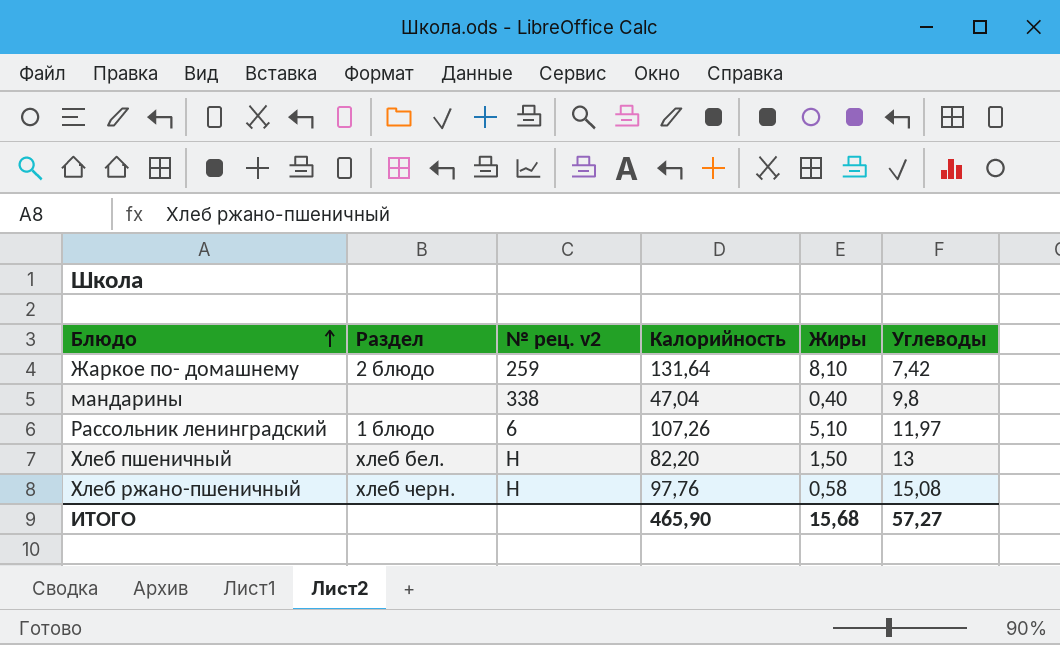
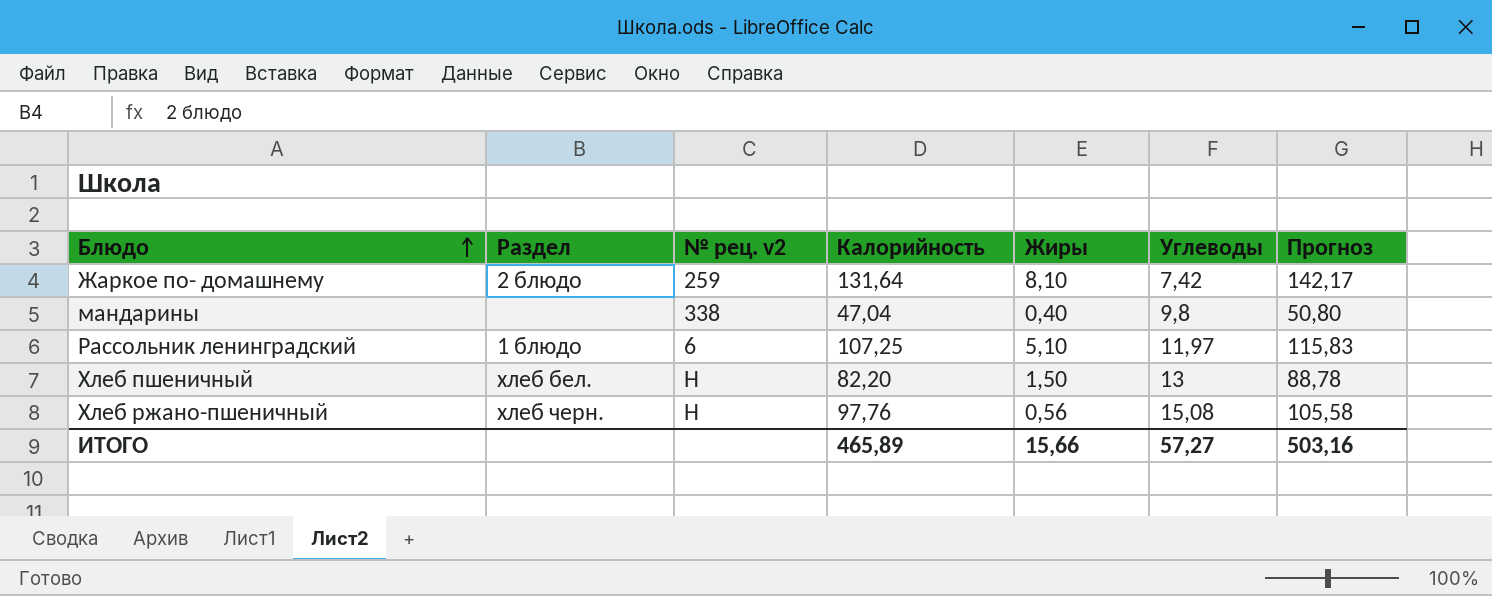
column Прогноз | formula: none -> [Калорийность] * 1,08
Рассольник ленинградский | Калорийность: 107,26 -> 107,25
Хлеб ржано-пшеничный | Жиры: 0,58 -> 0,56
ИТОГО | Калорийность: 465,90 -> 465,89
ИТОГО | Жиры: 15,68 -> 15,66

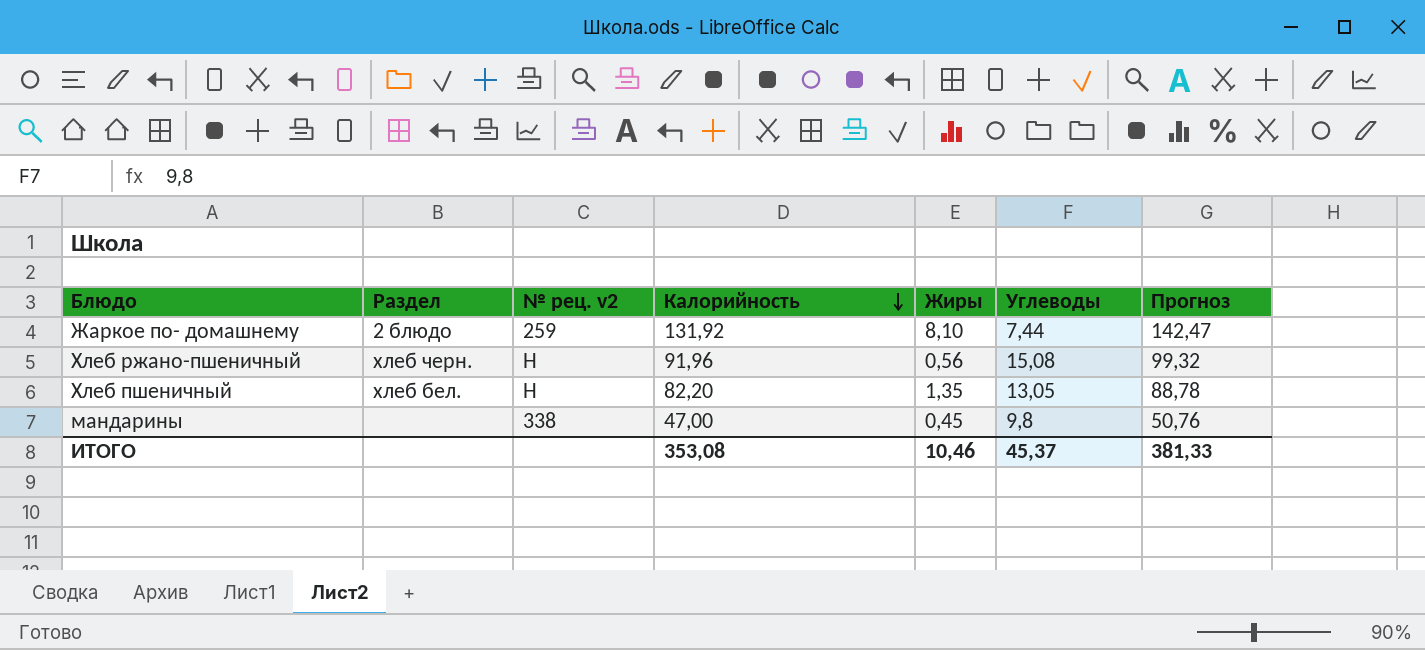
row order: Блюдо ascending -> Калорийность descending
row Рассольник ленинградский: 1 блюдо | 6 | 107,25 | 5,10 | 11,97 | 115,83 -> none
Жаркое по- домашнему | Калорийность: 131,64 -> 131,92
Жаркое по- домашнему | Углеводы: 7,42 -> 7,44
Жаркое по- домашнему | Прогноз: 142,17 -> 142,47
Хлеб ржано-пшеничный | Калорийность: 97,76 -> 91,96
Хлеб ржано-пшеничный | Прогноз: 105,58 -> 99,32
Хлеб пшеничный | Жиры: 1,50 -> 1,35
Хлеб пшеничный | Углеводы: 13 -> 13,05
мандарины | Калорийность: 47,04 -> 47,00
мандарины | Жиры: 0,40 -> 0,45
мандарины | Прогноз: 50,80 -> 50,76
ИТОГО | Калорийность: 465,89 -> 353,08
ИТОГО | Жиры: 15,66 -> 10,46
ИТОГО | Углеводы: 57,27 -> 45,37
ИТОГО | Прогноз: 503,16 -> 381,33

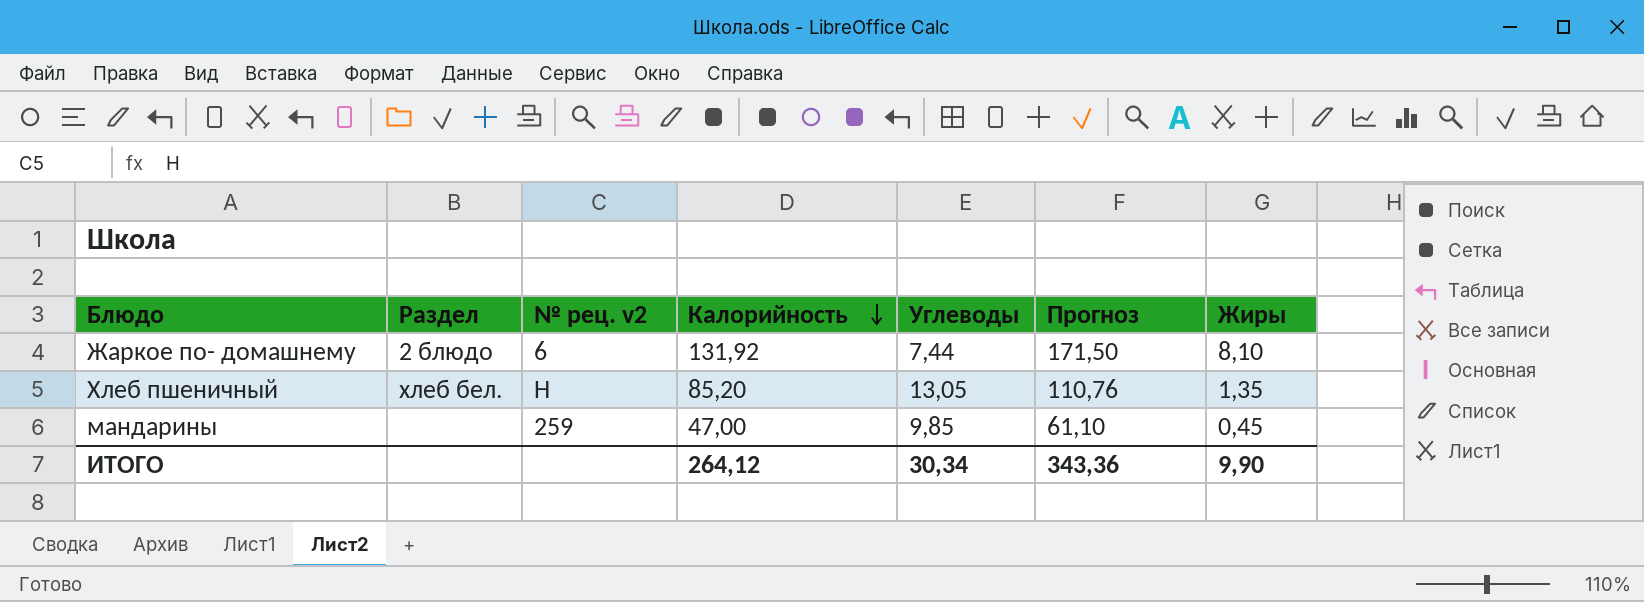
column Прогноз | formula: [Калорийность] * 1,08 -> [Калорийность] * 1,3
column Жиры | position: 5 -> 7
row Хлеб ржано-пшеничный: хлеб черн. | Н | 91,96 | 0,56 | 15,08 | 99,32 -> none
Жаркое по- домашнему | № рец. v2: 259 -> 6
Хлеб пшеничный | Калорийность: 82,20 -> 85,20
мандарины | № рец. v2: 338 -> 259
мандарины | Углеводы: 9,8 -> 9,85
ИТОГО | Калорийность: 353,08 -> 264,12
ИТОГО | Углеводы: 45,37 -> 30,34
ИТОГО | Прогноз: 381,33 -> 343,36
ИТОГО | Жиры: 10,46 -> 9,90

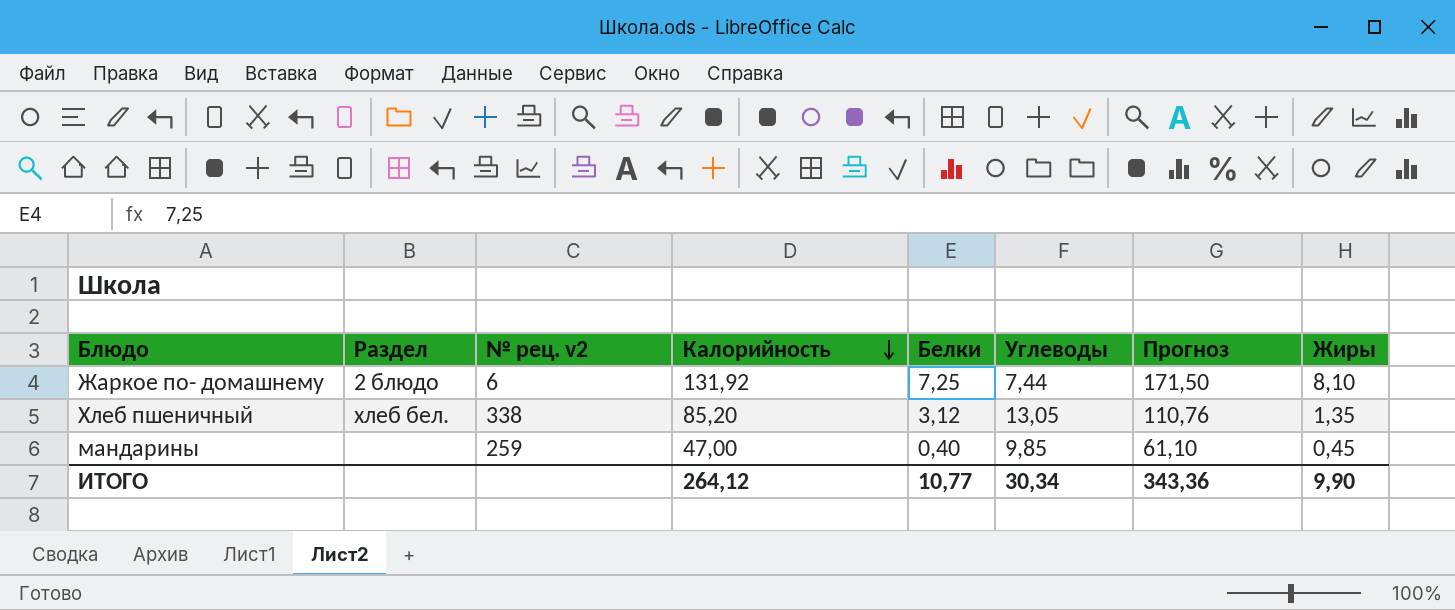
column Белки | position: none -> 5
Хлеб пшеничный | № рец. v2: Н -> 338

